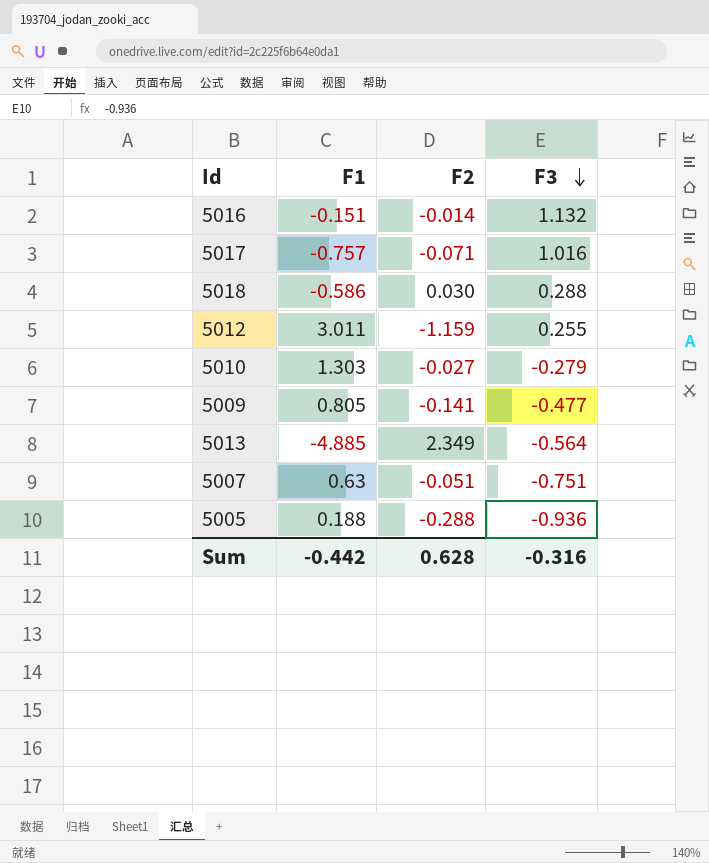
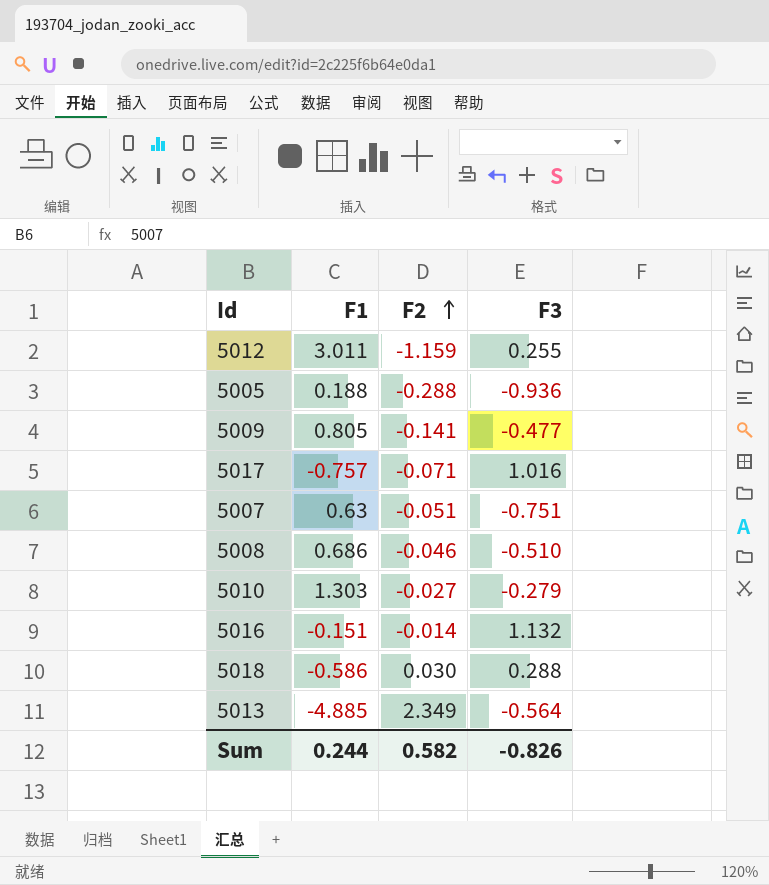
row order: F3 descending -> F2 ascending
row 5008: none -> 0.686 | -0.046 | -0.510
Sum | F1: -0.442 -> 0.244
Sum | F2: 0.628 -> 0.582
Sum | F3: -0.316 -> -0.826

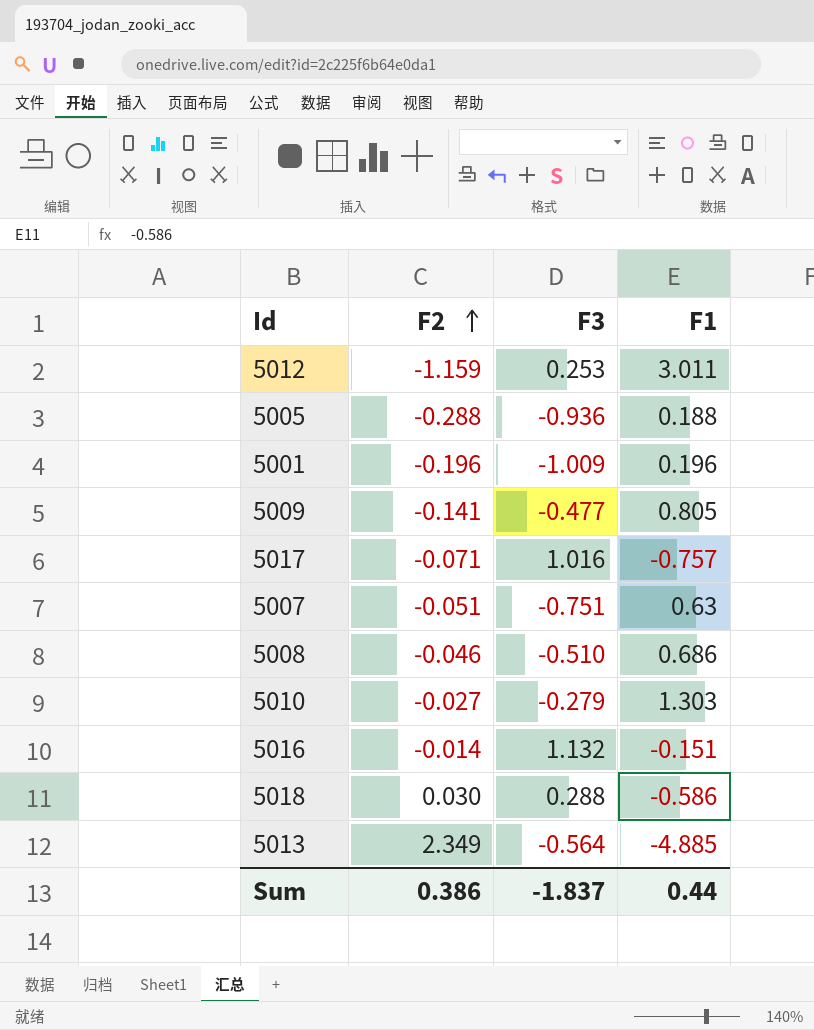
column F1 | position: 2 -> 4
5012 | F3: 0.255 -> 0.253
row 5001: none -> -0.196 | -1.009 | 0.196
Sum | F2: 0.582 -> 0.386
Sum | F3: -0.826 -> -1.837
Sum | F1: 0.244 -> 0.44

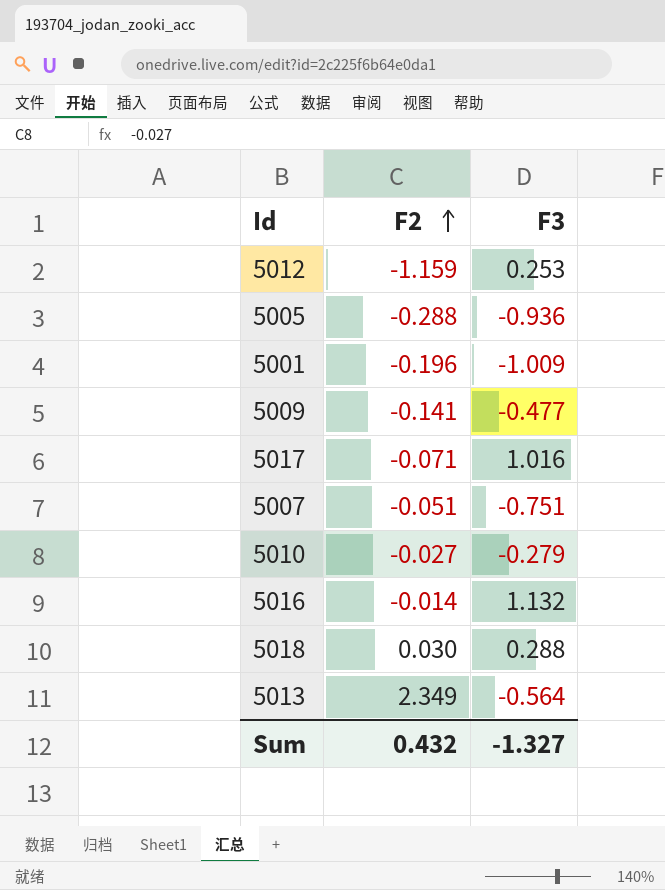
column F1 | position: 4 -> none
row 5008: -0.046 | -0.510 | 0.686 -> none
Sum | F2: 0.386 -> 0.432
Sum | F3: -1.837 -> -1.327

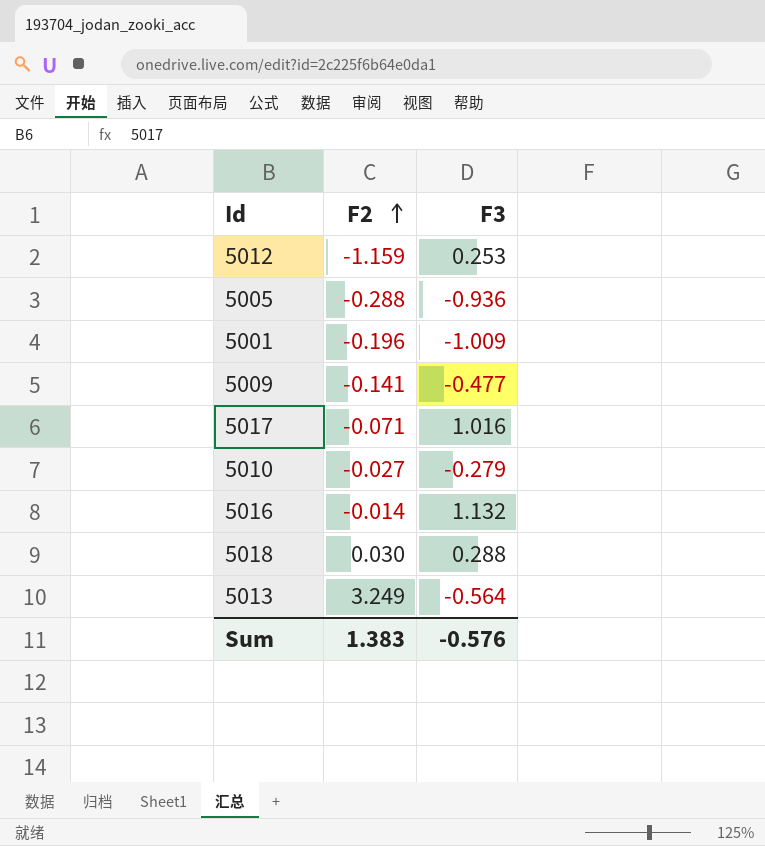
row 5007: -0.051 | -0.751 -> none
5013 | F2: 2.349 -> 3.249
Sum | F2: 0.432 -> 1.383
Sum | F3: -1.327 -> -0.576

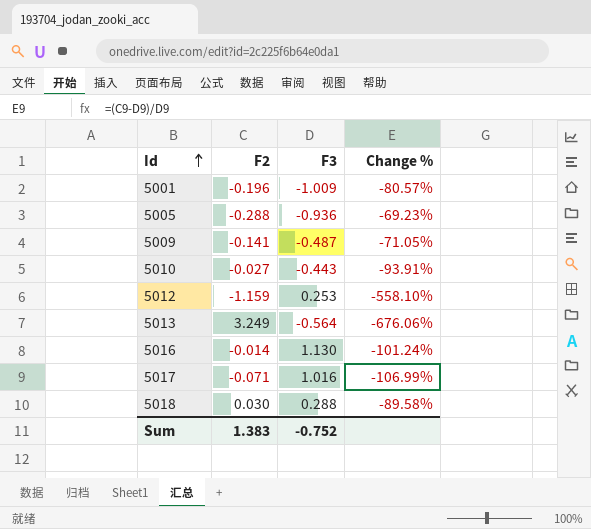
row order: F2 ascending -> Id ascending
column Change % | formula: none -> ([F2] - [F3]) / [F3]
5009 | F3: -0.477 -> -0.487
5010 | F3: -0.279 -> -0.443
5016 | F3: 1.132 -> 1.130
Sum | F3: -0.576 -> -0.752

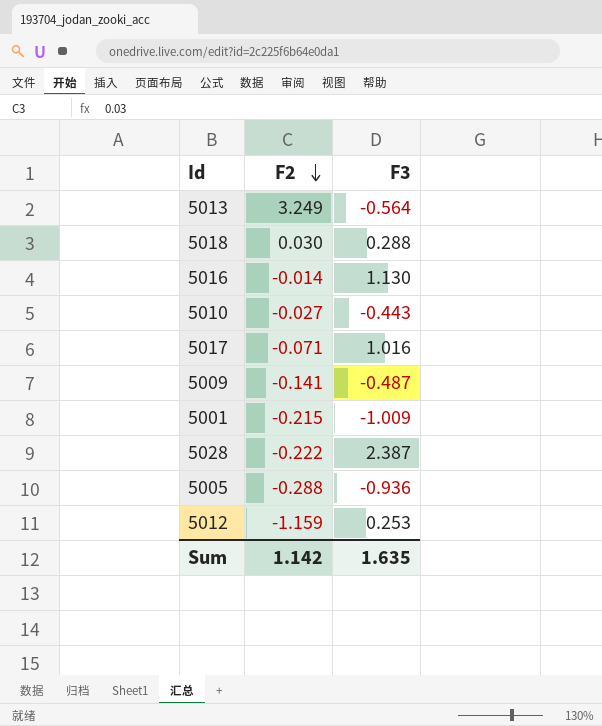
row order: Id ascending -> F2 descending
column Change % | formula: ([F2] - [F3]) / [F3] -> none
5001 | F2: -0.196 -> -0.215
row 5028: none -> -0.222 | 2.387
Sum | F2: 1.383 -> 1.142
Sum | F3: -0.752 -> 1.635

